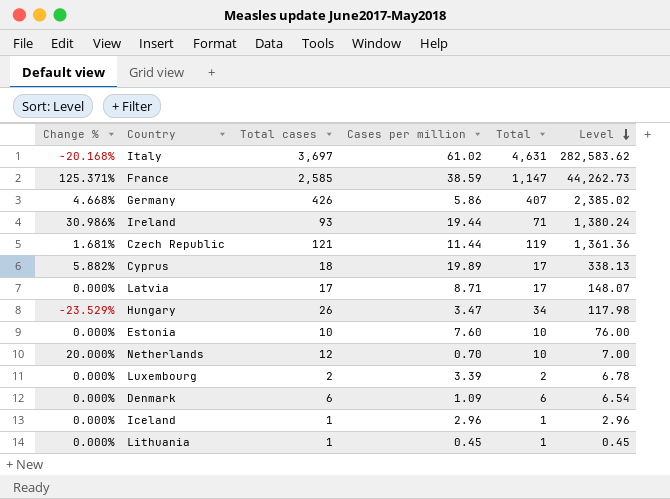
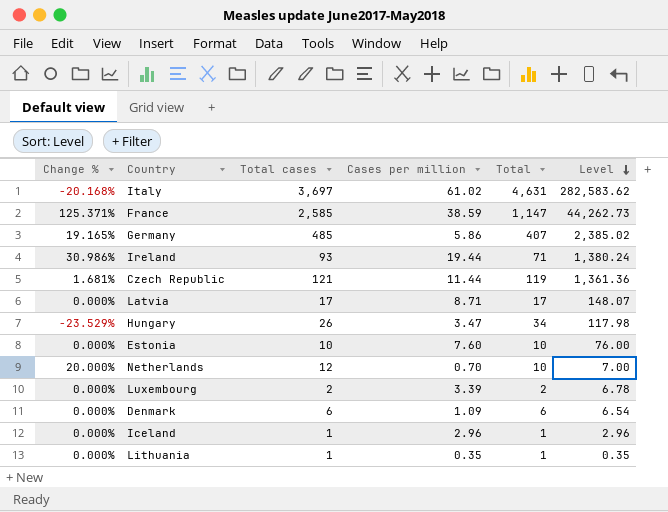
row Cyprus: 5.882% | 18 | 19.89 | 17 | 338.13 -> none
Germany | Change %: 4.668% -> 19.165%
Germany | Total cases: 426 -> 485
Lithuania | Cases per million: 0.45 -> 0.35
Lithuania | Level: 0.45 -> 0.35

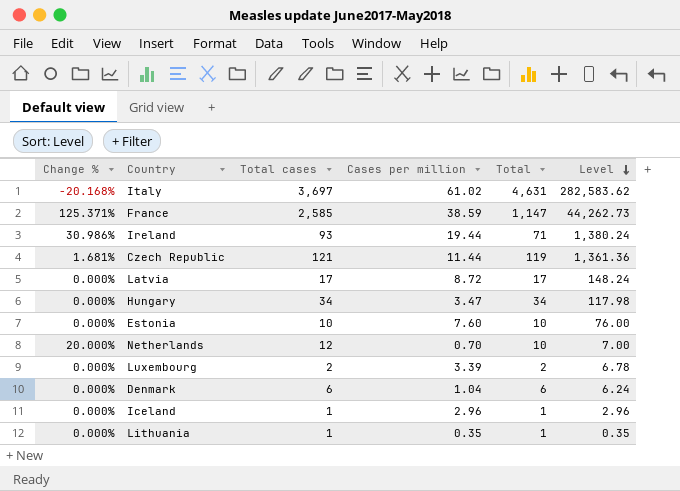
row Germany: 19.165% | 485 | 5.86 | 407 | 2,385.02 -> none
Latvia | Cases per million: 8.71 -> 8.72
Latvia | Level: 148.07 -> 148.24
Hungary | Change %: -23.529% -> 0.000%
Hungary | Total cases: 26 -> 34
Denmark | Cases per million: 1.09 -> 1.04
Denmark | Level: 6.54 -> 6.24

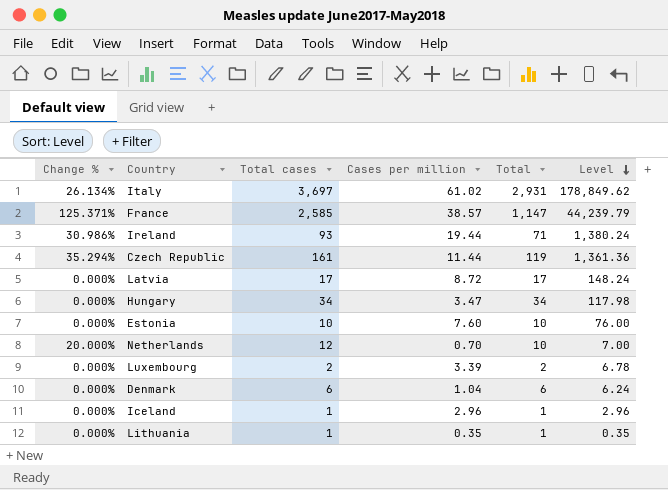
Italy | Change %: -20.168% -> 26.134%
Italy | Total: 4,631 -> 2,931
Italy | Level: 282,583.62 -> 178,849.62
France | Cases per million: 38.59 -> 38.57
France | Level: 44,262.73 -> 44,239.79
Czech Republic | Change %: 1.681% -> 35.294%
Czech Republic | Total cases: 121 -> 161

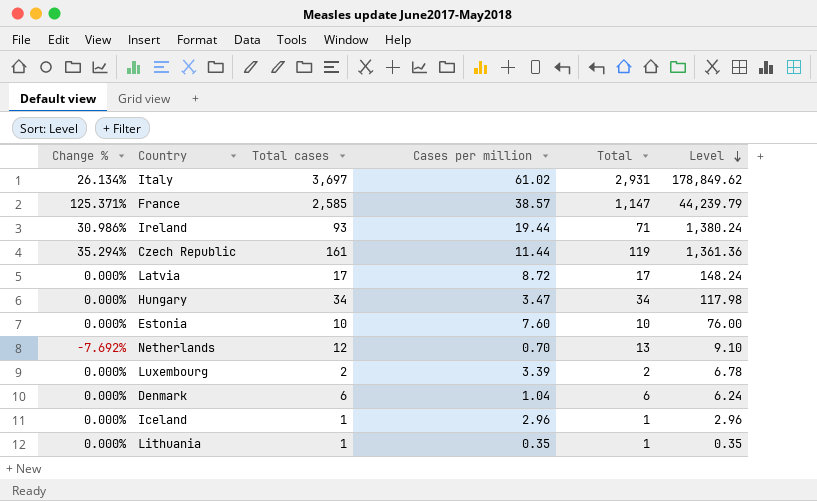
Netherlands | Change %: 20.000% -> -7.692%
Netherlands | Total: 10 -> 13
Netherlands | Level: 7.00 -> 9.10

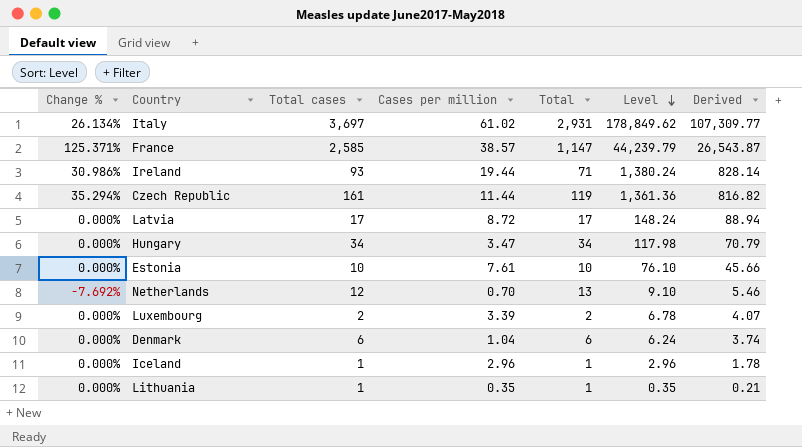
column Derived | formula: none -> [Level] * 0.6
Estonia | Cases per million: 7.60 -> 7.61
Estonia | Level: 76.00 -> 76.10

